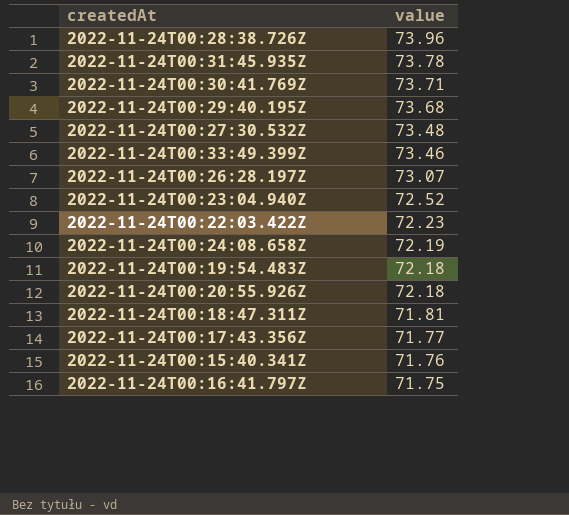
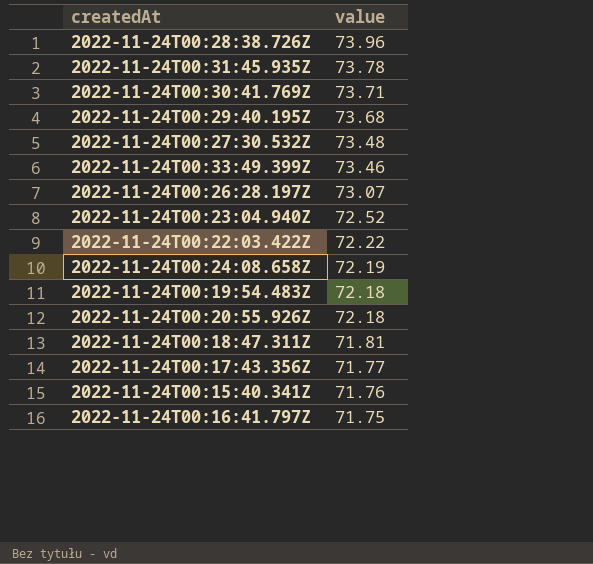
2022-11-24T00:22:03.422Z | value: 72.23 -> 72.22

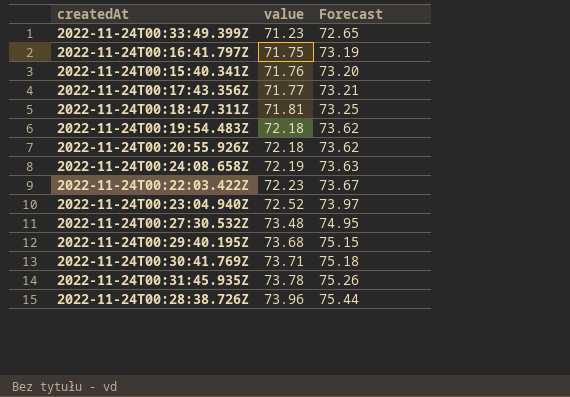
row order: value descending -> value ascending
column Forecast | formula: none -> [value] * 1.02
row 2022-11-24T00:26:28.197Z: 73.07 -> none
2022-11-24T00:33:49.399Z | value: 73.46 -> 71.23
2022-11-24T00:22:03.422Z | value: 72.22 -> 72.23

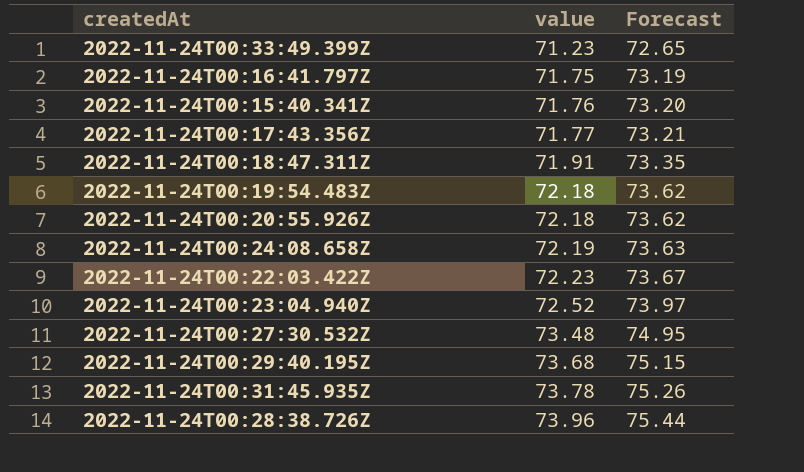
row 2022-11-24T00:30:41.769Z: 73.71 | 75.18 -> none
2022-11-24T00:18:47.311Z | value: 71.81 -> 71.91
2022-11-24T00:18:47.311Z | Forecast: 73.25 -> 73.35

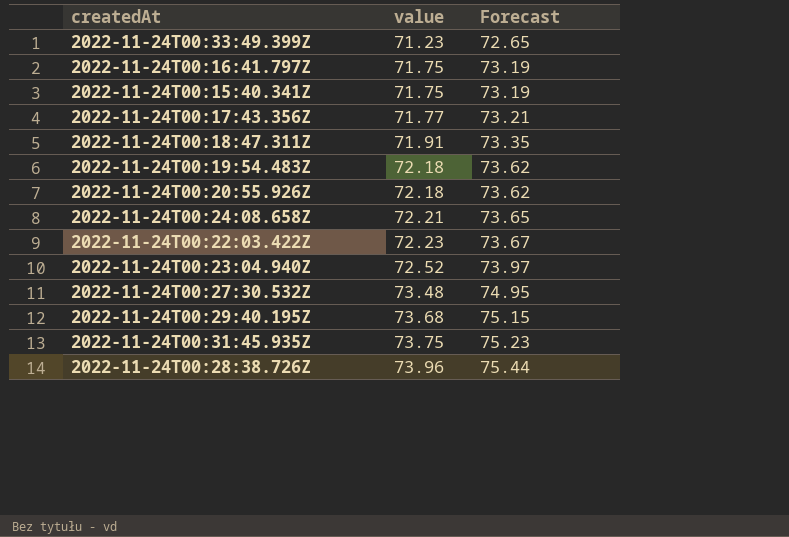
2022-11-24T00:15:40.341Z | value: 71.76 -> 71.75
2022-11-24T00:15:40.341Z | Forecast: 73.20 -> 73.19
2022-11-24T00:24:08.658Z | value: 72.19 -> 72.21
2022-11-24T00:24:08.658Z | Forecast: 73.63 -> 73.65
2022-11-24T00:31:45.935Z | value: 73.78 -> 73.75
2022-11-24T00:31:45.935Z | Forecast: 75.26 -> 75.23

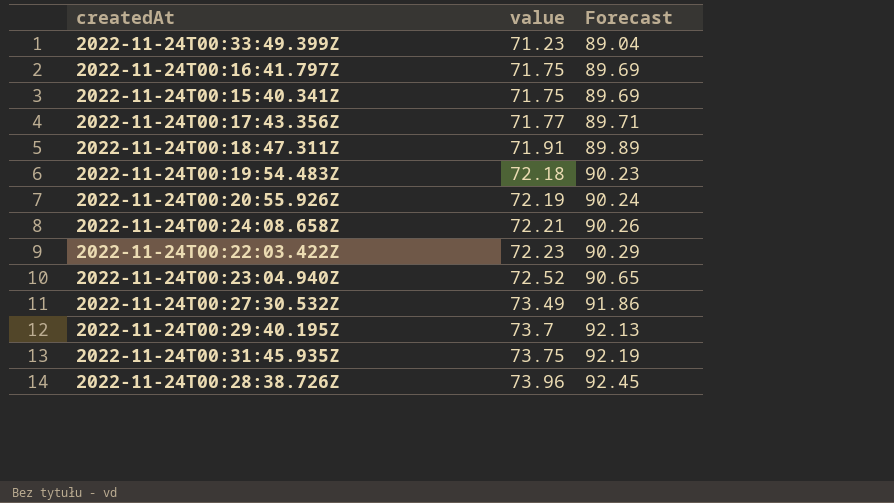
column Forecast | formula: [value] * 1.02 -> [value] * 1.25
2022-11-24T00:20:55.926Z | value: 72.18 -> 72.19
2022-11-24T00:27:30.532Z | value: 73.48 -> 73.49
2022-11-24T00:29:40.195Z | value: 73.68 -> 73.7

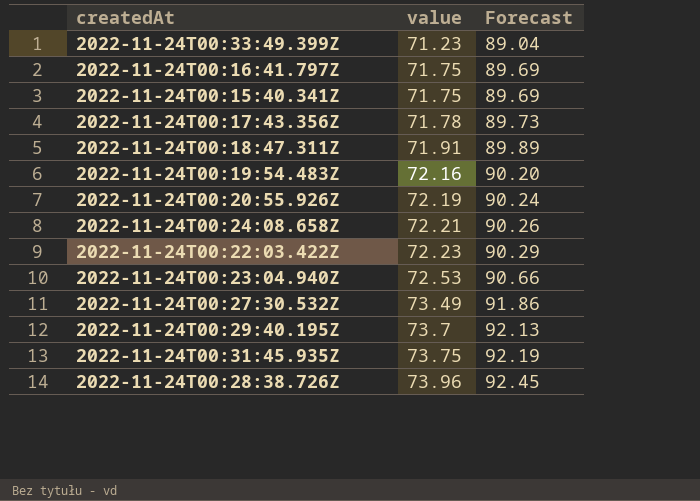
2022-11-24T00:17:43.356Z | value: 71.77 -> 71.78
2022-11-24T00:17:43.356Z | Forecast: 89.71 -> 89.73
2022-11-24T00:19:54.483Z | value: 72.18 -> 72.16
2022-11-24T00:19:54.483Z | Forecast: 90.23 -> 90.20
2022-11-24T00:23:04.940Z | value: 72.52 -> 72.53
2022-11-24T00:23:04.940Z | Forecast: 90.65 -> 90.66

